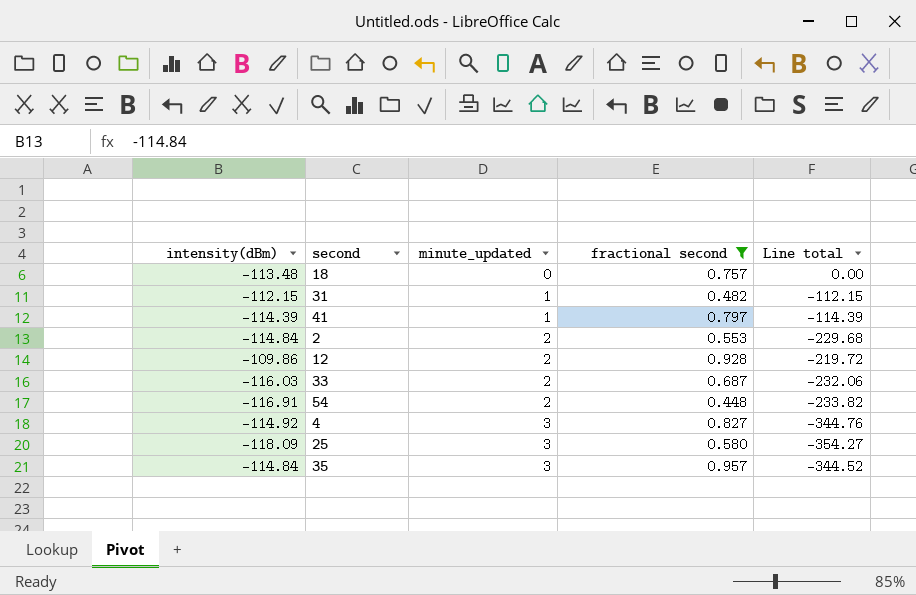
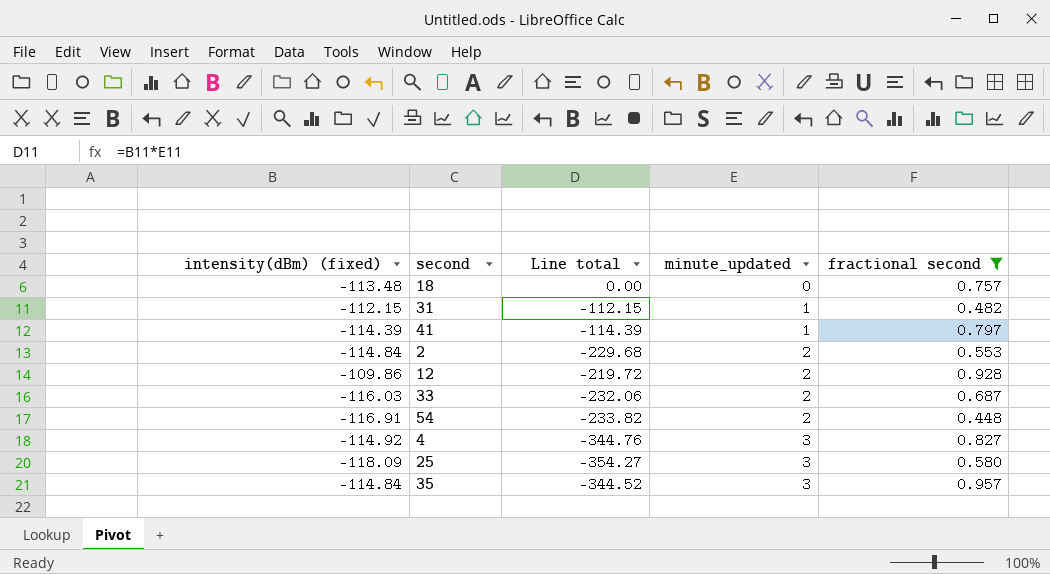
column name: intensity(dBm) -> intensity(dBm) (fixed)
column Line total | position: 5 -> 3

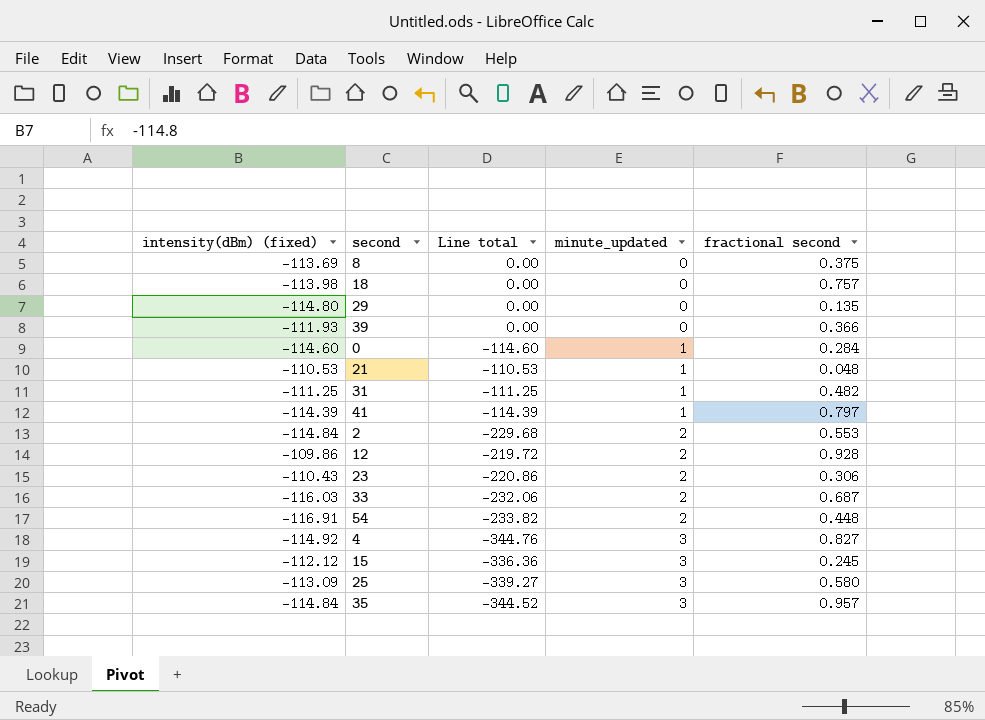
filter: fractional second >= 0.448 -> none
18 | intensity(dBm) (fixed): -113.48 -> -113.98
31 | intensity(dBm) (fixed): -112.15 -> -111.25
31 | Line total: -112.15 -> -111.25
25 | intensity(dBm) (fixed): -118.09 -> -113.09
25 | Line total: -354.27 -> -339.27

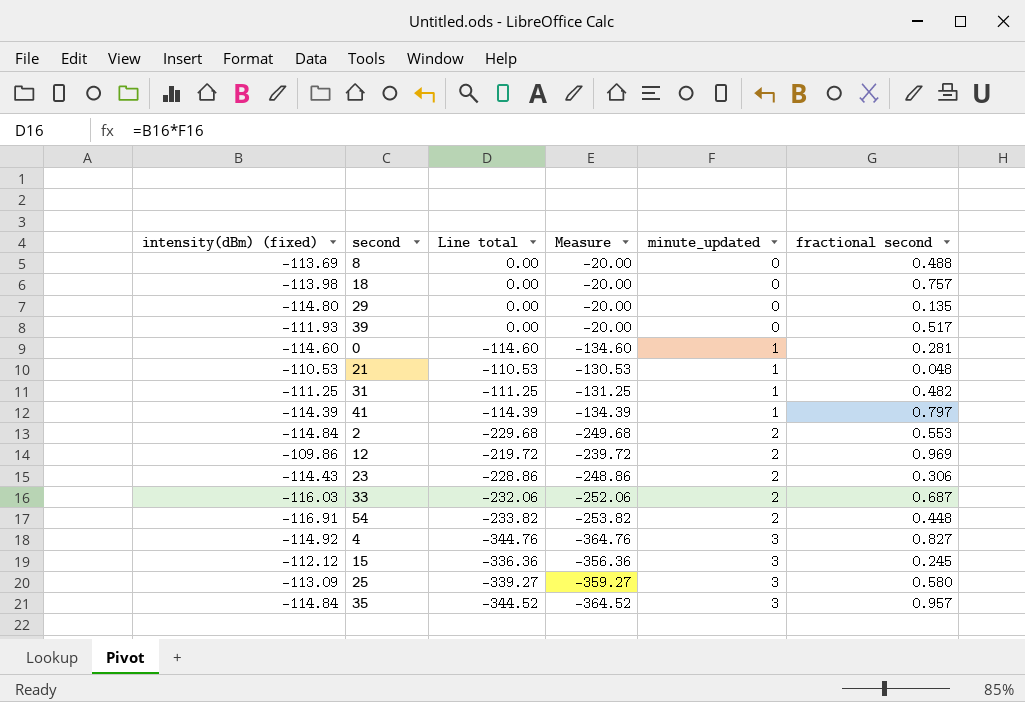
column Measure | formula: none -> [Line total] - 20
8 | fractional second: 0.375 -> 0.488
39 | fractional second: 0.366 -> 0.517
0 | fractional second: 0.284 -> 0.281
12 | fractional second: 0.928 -> 0.969
23 | intensity(dBm) (fixed): -110.43 -> -114.43
23 | Line total: -220.86 -> -228.86

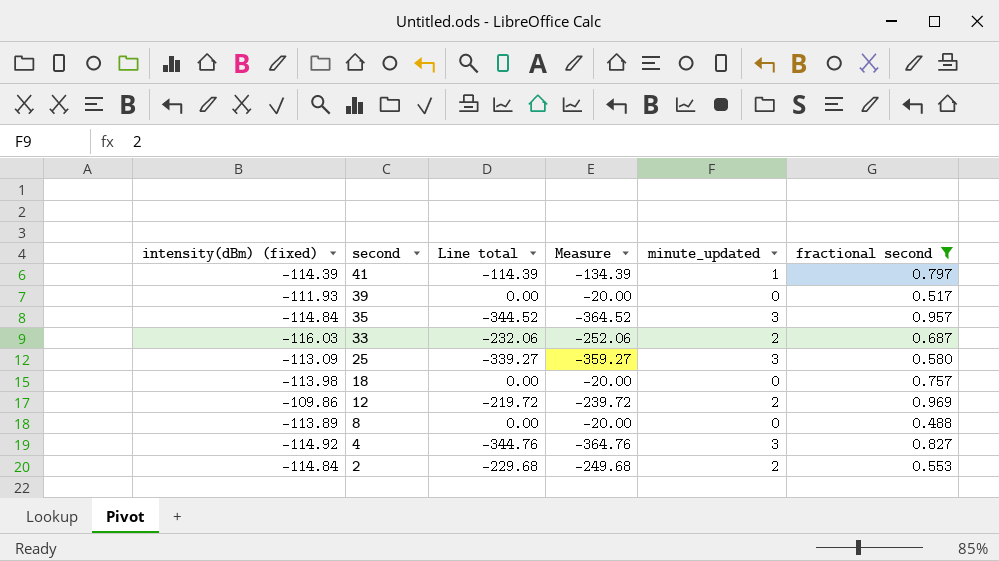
filter: none -> fractional second >= 0.488
row order: minute_updated ascending -> second descending
8 | intensity(dBm) (fixed): -113.69 -> -113.89

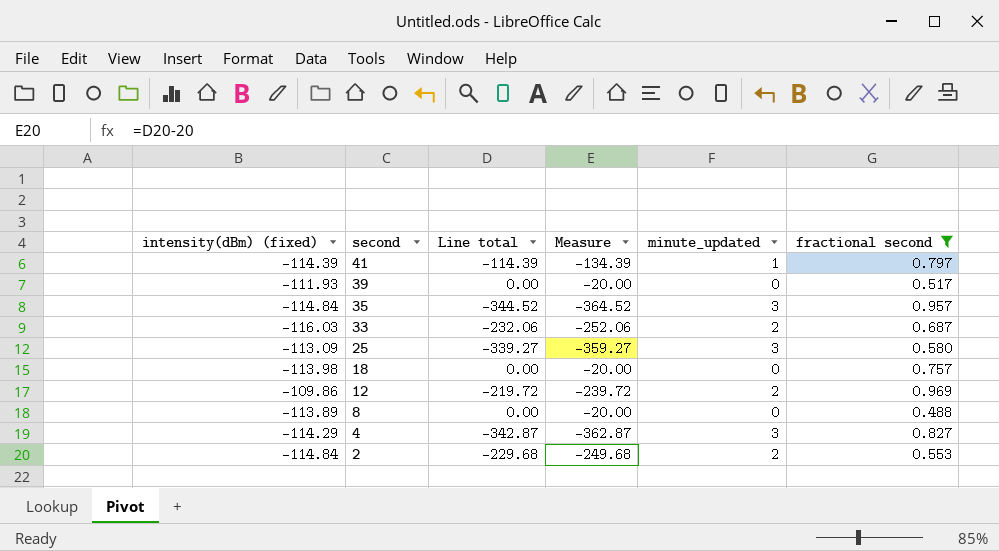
4 | intensity(dBm) (fixed): -114.92 -> -114.29
4 | Line total: -344.76 -> -342.87
4 | Measure: -364.76 -> -362.87

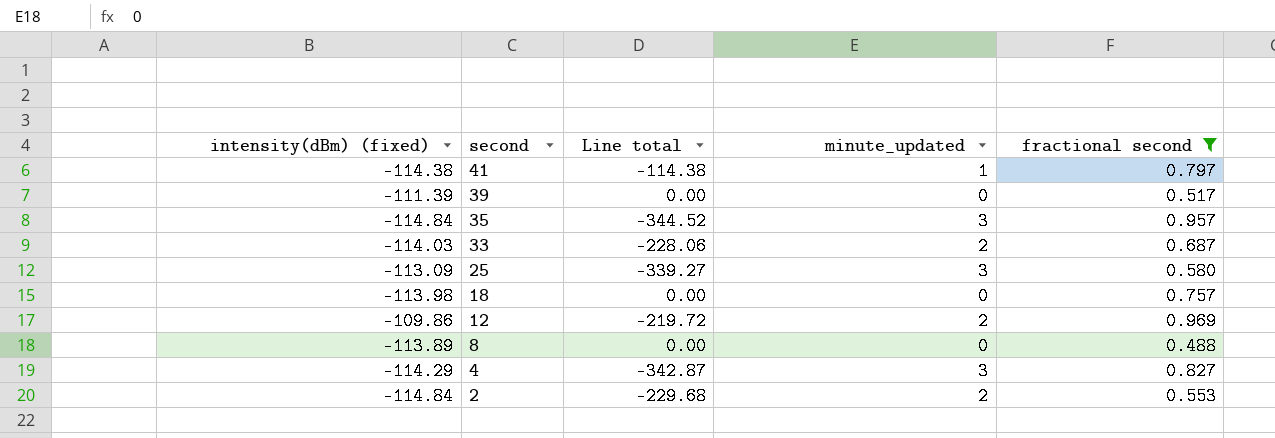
column Measure | formula: [Line total] - 20 -> none
41 | intensity(dBm) (fixed): -114.39 -> -114.38
41 | Line total: -114.39 -> -114.38
39 | intensity(dBm) (fixed): -111.93 -> -111.39
33 | intensity(dBm) (fixed): -116.03 -> -114.03
33 | Line total: -232.06 -> -228.06

